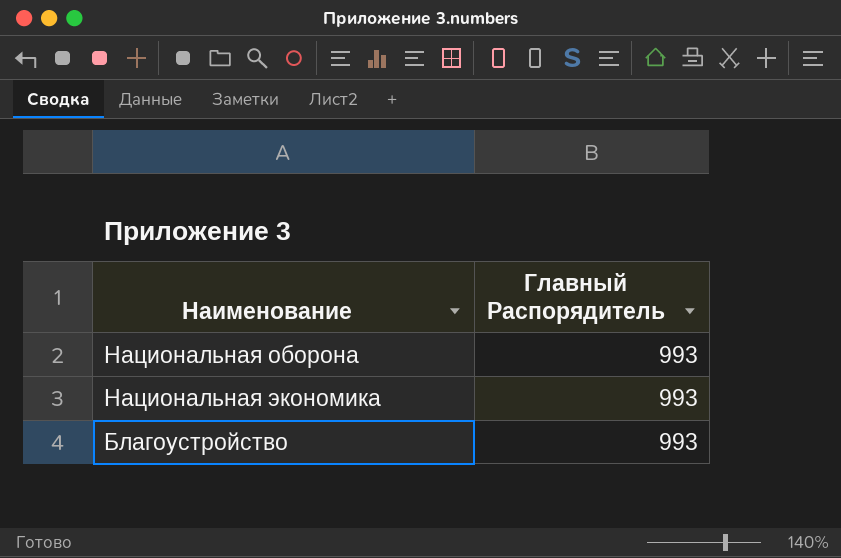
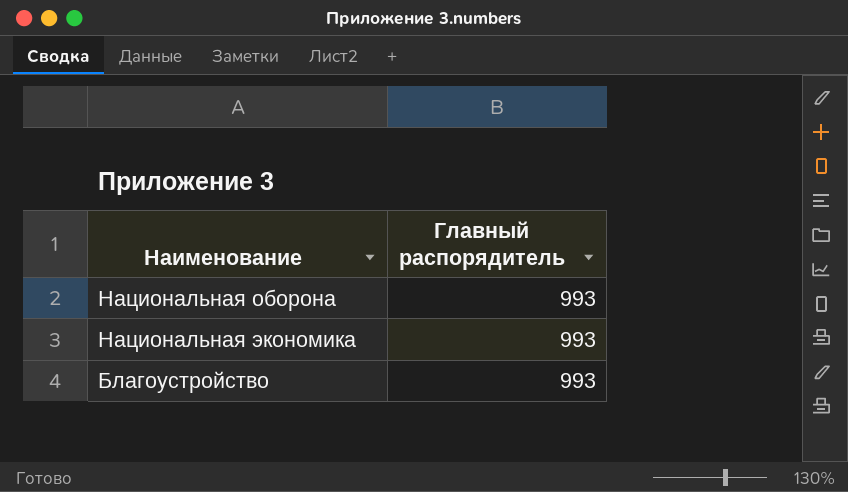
column name: Главный Распорядитель -> Главный распорядитель

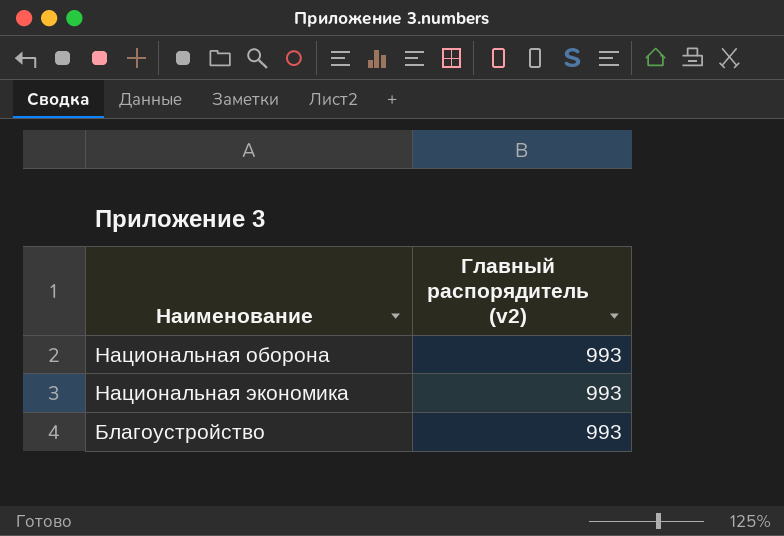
column name: Главный распорядитель -> Главный распорядитель (v2)

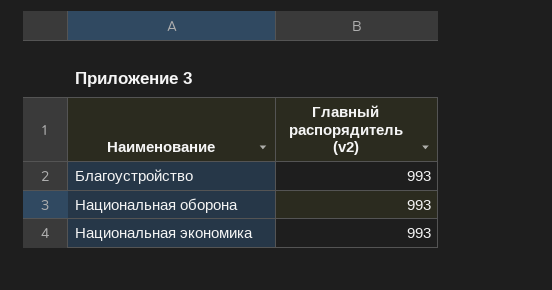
row order: none -> Наименование ascending

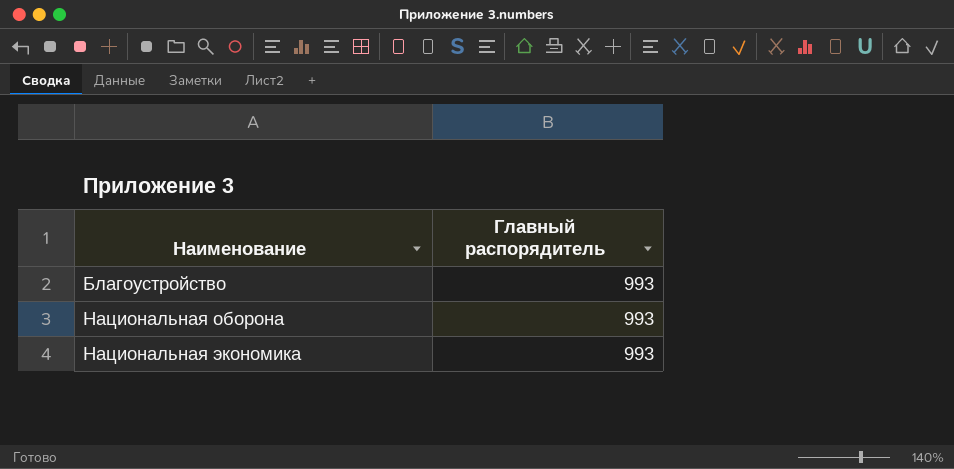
column name: Главный распорядитель (v2) -> Главный распорядитель

